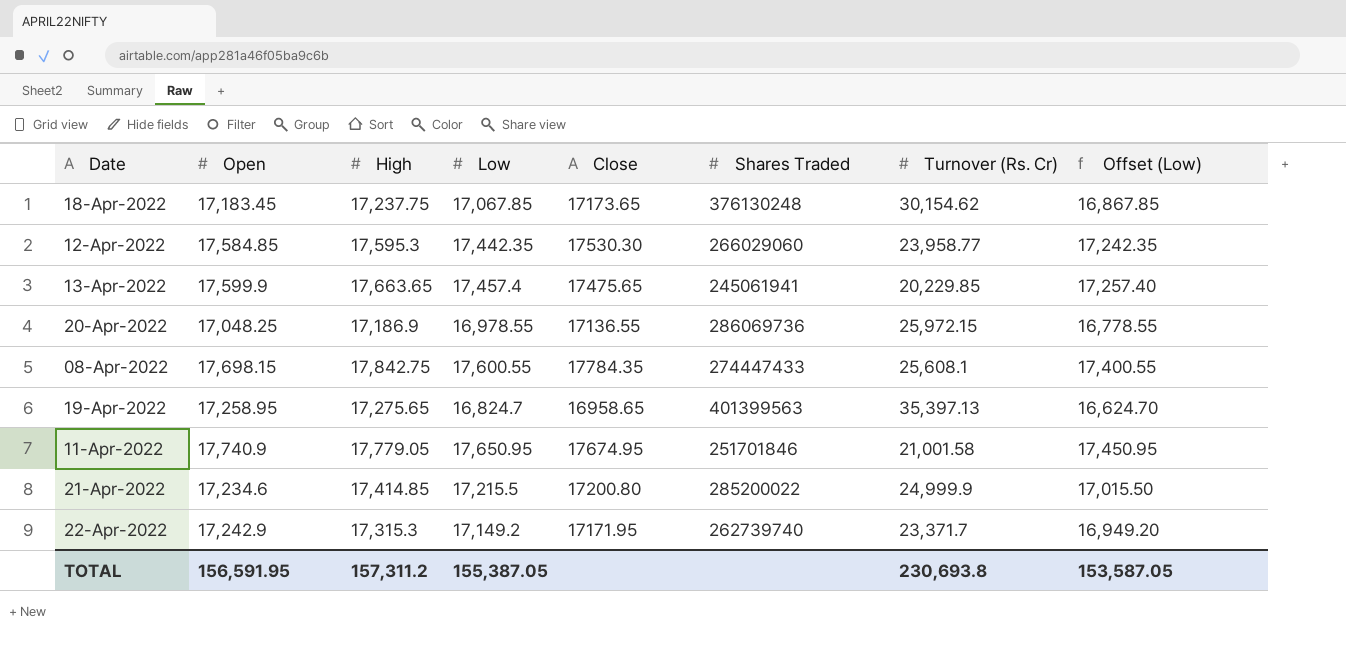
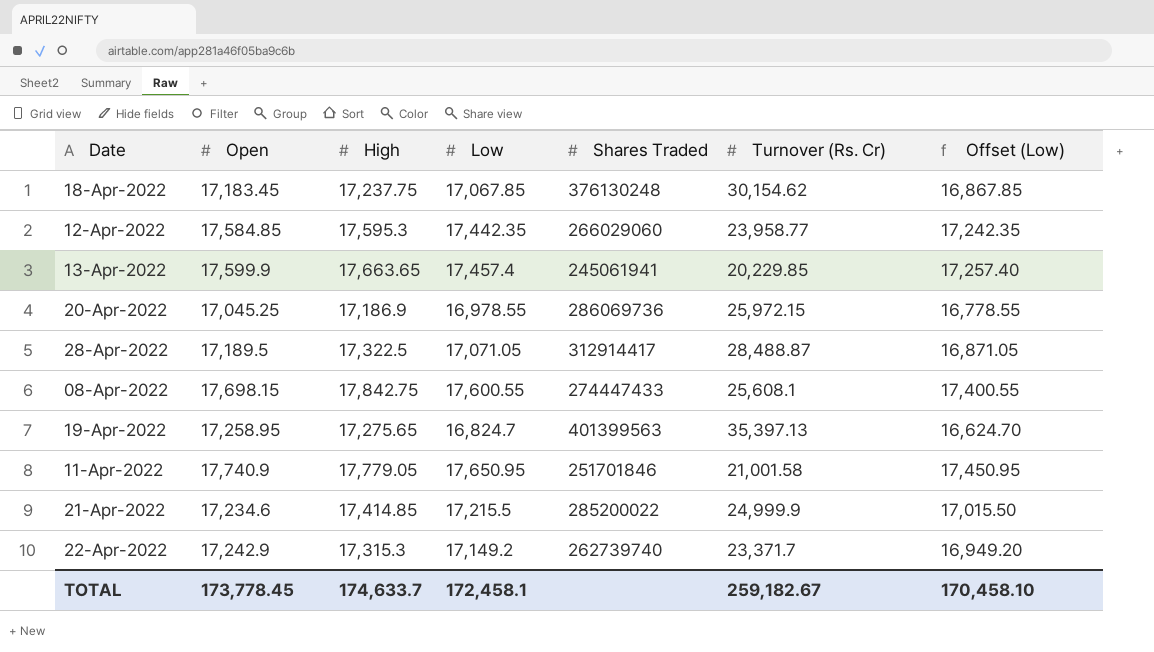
column Close | position: 5 -> none
20-Apr-2022 | Open: 17,048.25 -> 17,045.25
row 28-Apr-2022: none -> 17,189.5 | 17,322.5 | 17,071.05 | 312914417 | 28,488.87 | 16,871.05
TOTAL | Open: 156,591.95 -> 173,778.45
TOTAL | High: 157,311.2 -> 174,633.7
TOTAL | Low: 155,387.05 -> 172,458.1
TOTAL | Turnover (Rs. Cr): 230,693.8 -> 259,182.67
TOTAL | Offset (Low): 153,587.05 -> 170,458.10

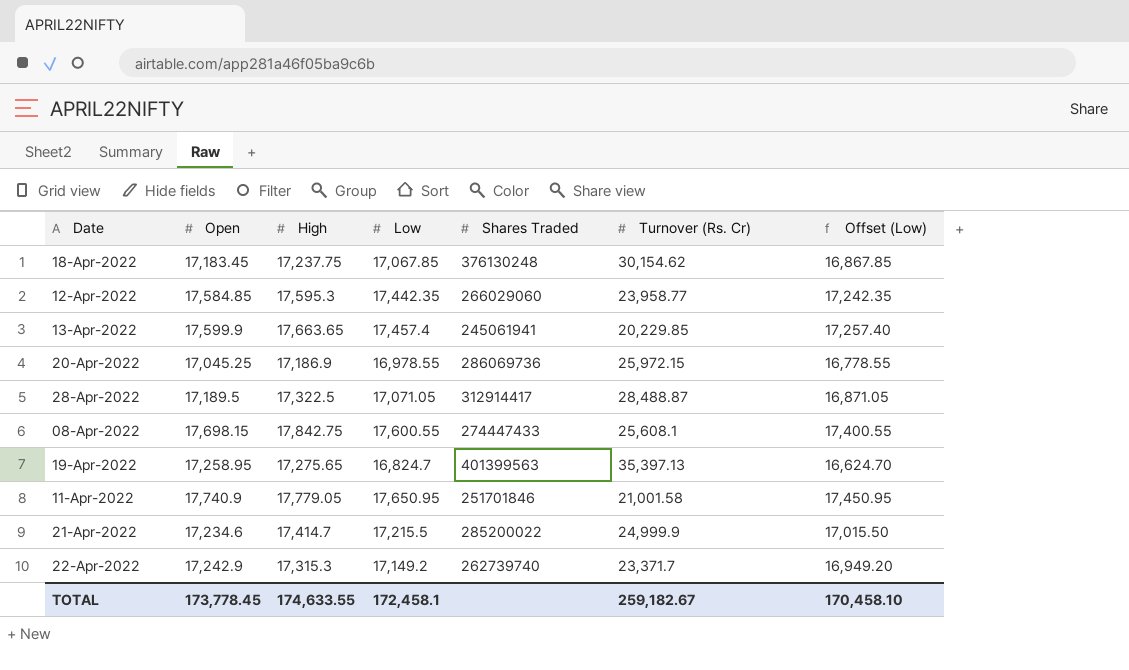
21-Apr-2022 | High: 17,414.85 -> 17,414.7
TOTAL | High: 174,633.7 -> 174,633.55

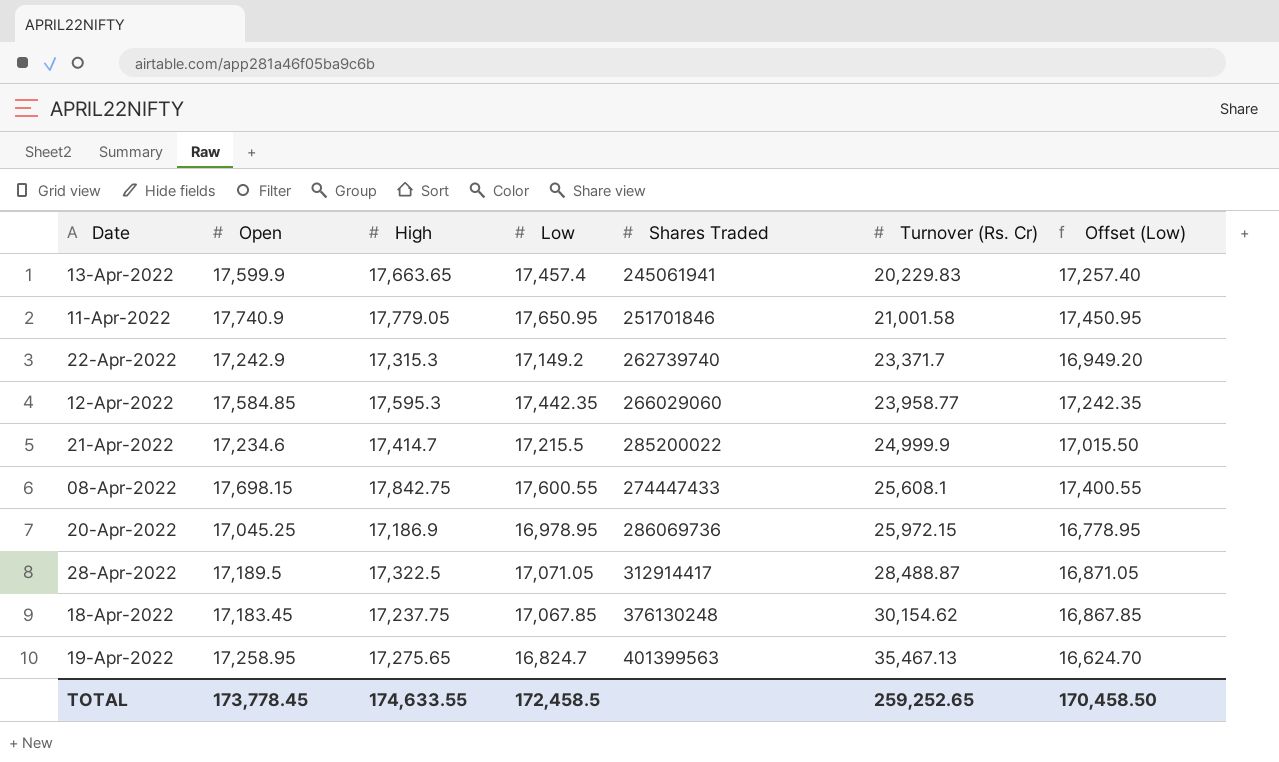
row order: none -> Turnover (Rs. Cr) ascending
13-Apr-2022 | Turnover (Rs. Cr): 20,229.85 -> 20,229.83
20-Apr-2022 | Low: 16,978.55 -> 16,978.95
20-Apr-2022 | Offset (Low): 16,778.55 -> 16,778.95
19-Apr-2022 | Turnover (Rs. Cr): 35,397.13 -> 35,467.13
TOTAL | Low: 172,458.1 -> 172,458.5
TOTAL | Turnover (Rs. Cr): 259,182.67 -> 259,252.65
TOTAL | Offset (Low): 170,458.10 -> 170,458.50

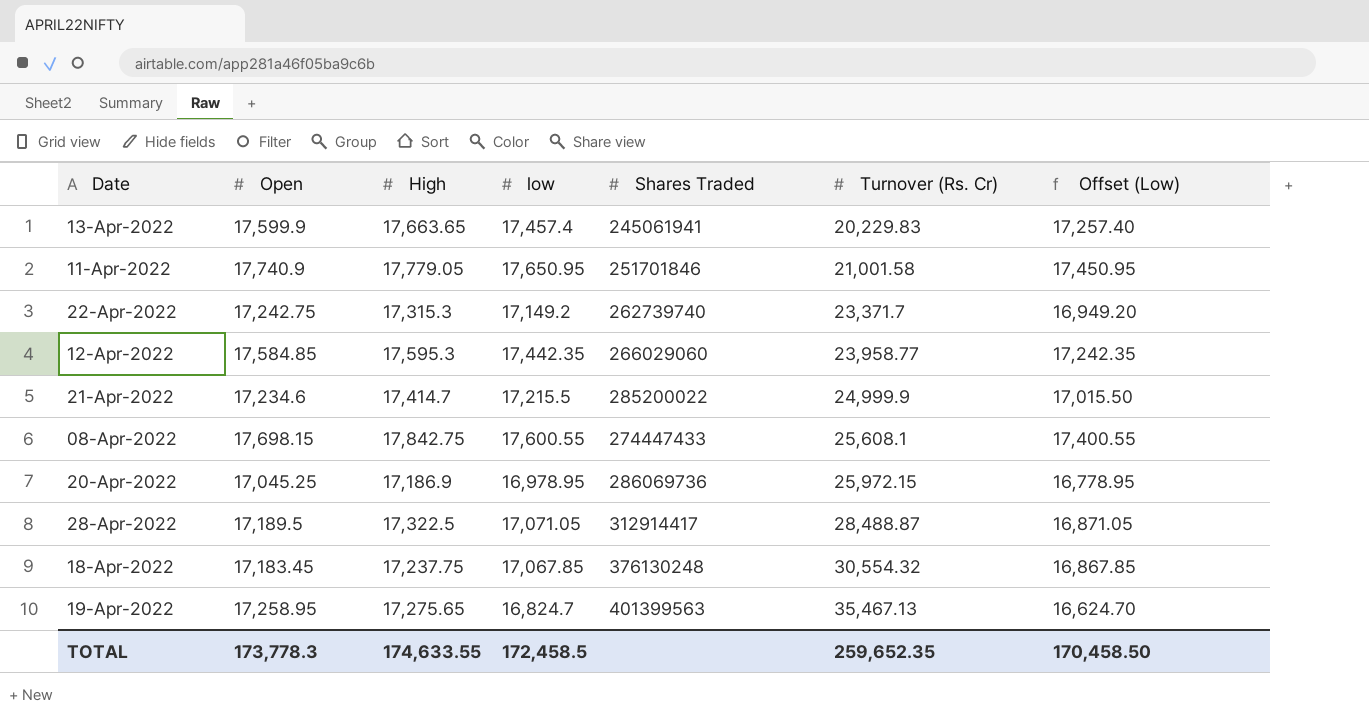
column name: Low -> low
22-Apr-2022 | Open: 17,242.9 -> 17,242.75
18-Apr-2022 | Turnover (Rs. Cr): 30,154.62 -> 30,554.32
TOTAL | Open: 173,778.45 -> 173,778.3
TOTAL | Turnover (Rs. Cr): 259,252.65 -> 259,652.35

